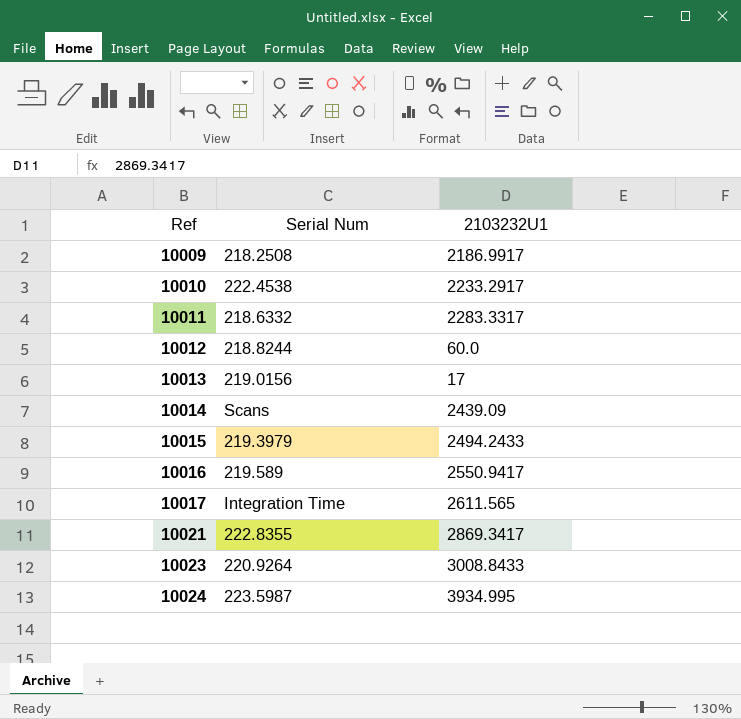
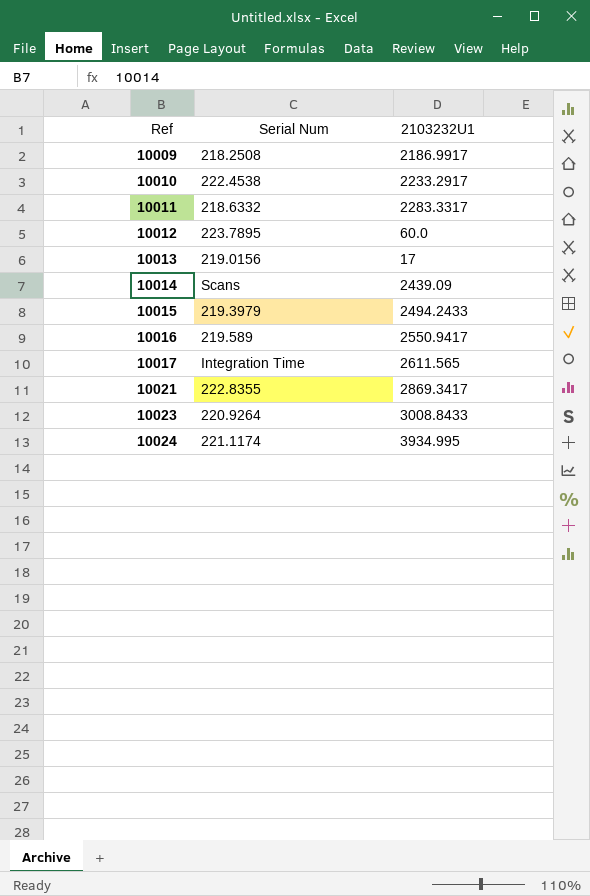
10012 | Serial Num: 218.8244 -> 223.7895
10024 | Serial Num: 223.5987 -> 221.1174

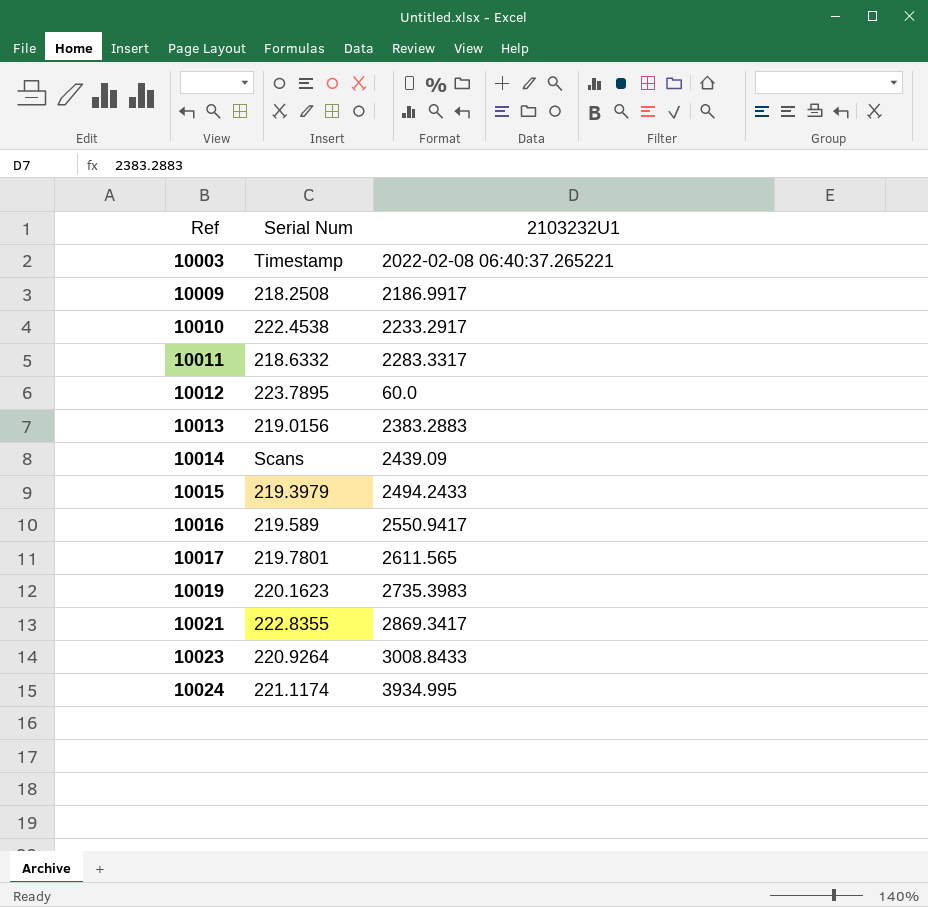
row 10003: none -> Timestamp | 2022-02-08 06:40:37.265221
10013 | 2103232U1: 17 -> 2383.2883
10017 | Serial Num: Integration Time -> 219.7801
row 10019: none -> 220.1623 | 2735.3983

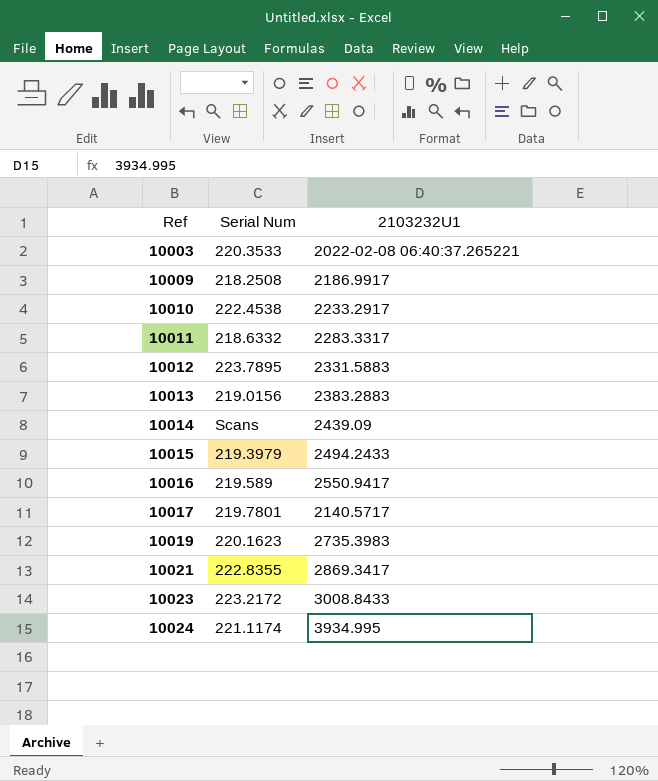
10003 | Serial Num: Timestamp -> 220.3533
10012 | 2103232U1: 60.0 -> 2331.5883
10017 | 2103232U1: 2611.565 -> 2140.5717
10023 | Serial Num: 220.9264 -> 223.2172

